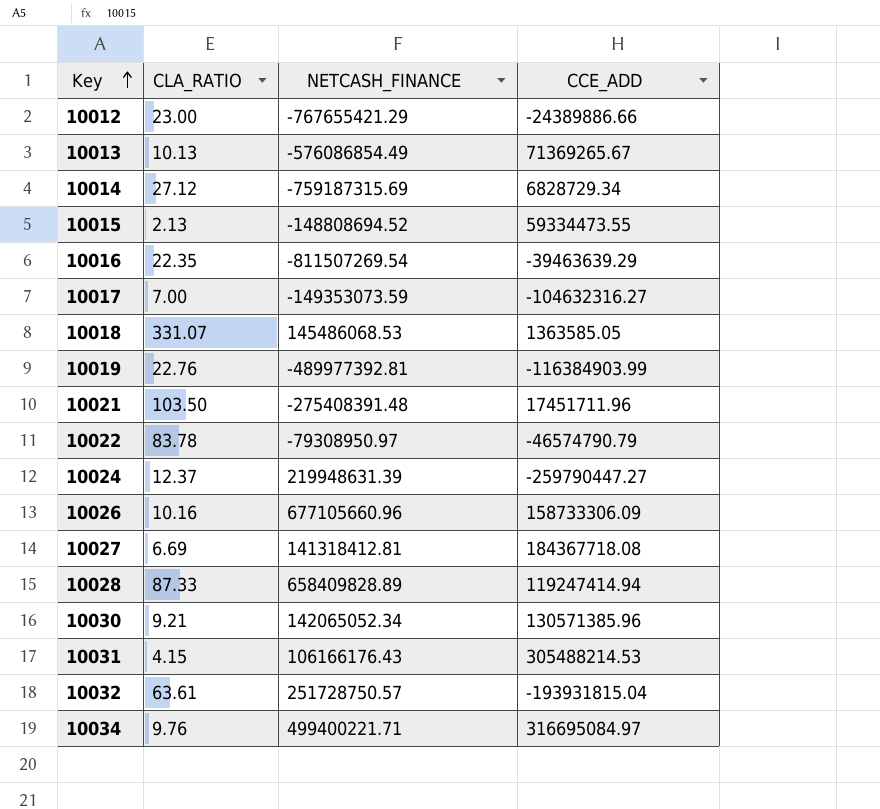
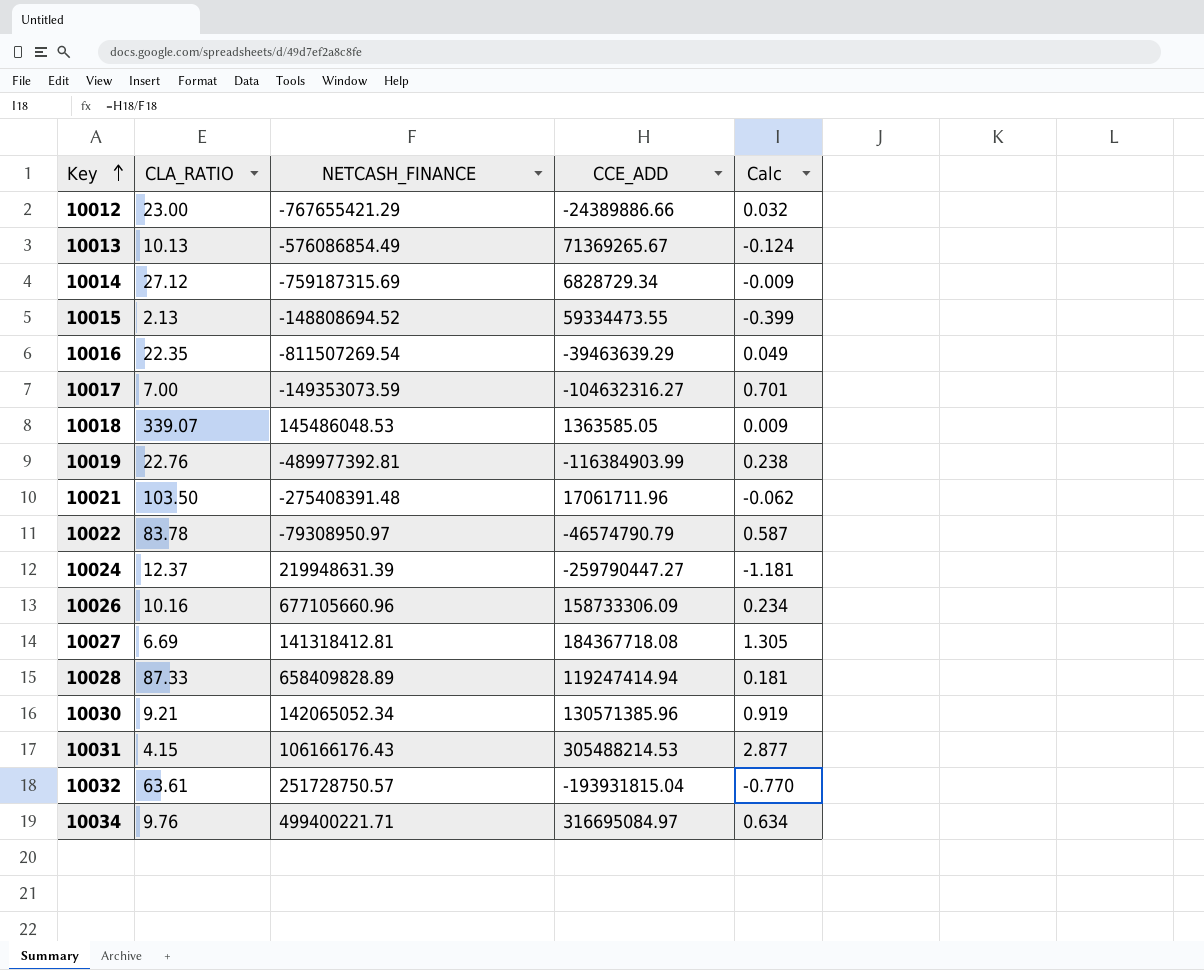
column Calc | formula: none -> [CCE_ADD] / [NETCASH_FINANCE]
10018 | CLA_RATIO: 331.07 -> 339.07
10018 | NETCASH_FINANCE: 145486068.53 -> 145486048.53
10021 | CCE_ADD: 17451711.96 -> 17061711.96

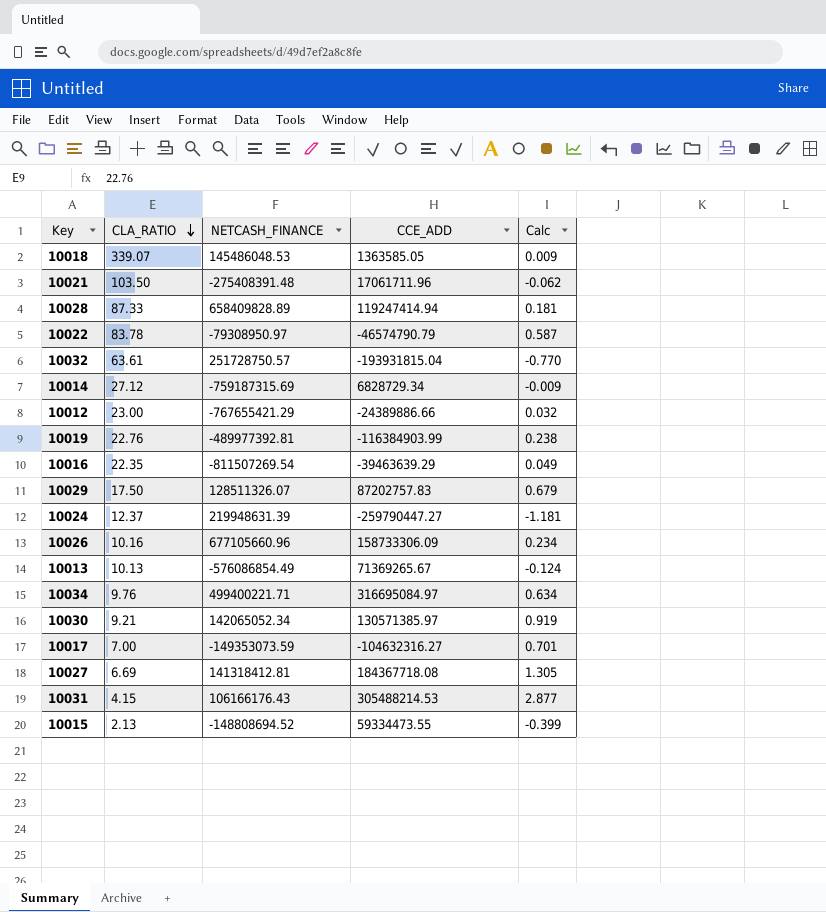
row order: Key ascending -> CLA_RATIO descending
row 10029: none -> 17.50 | 128511326.07 | 87202757.83 | 0.679
10030 | CCE_ADD: 130571385.96 -> 130571385.97

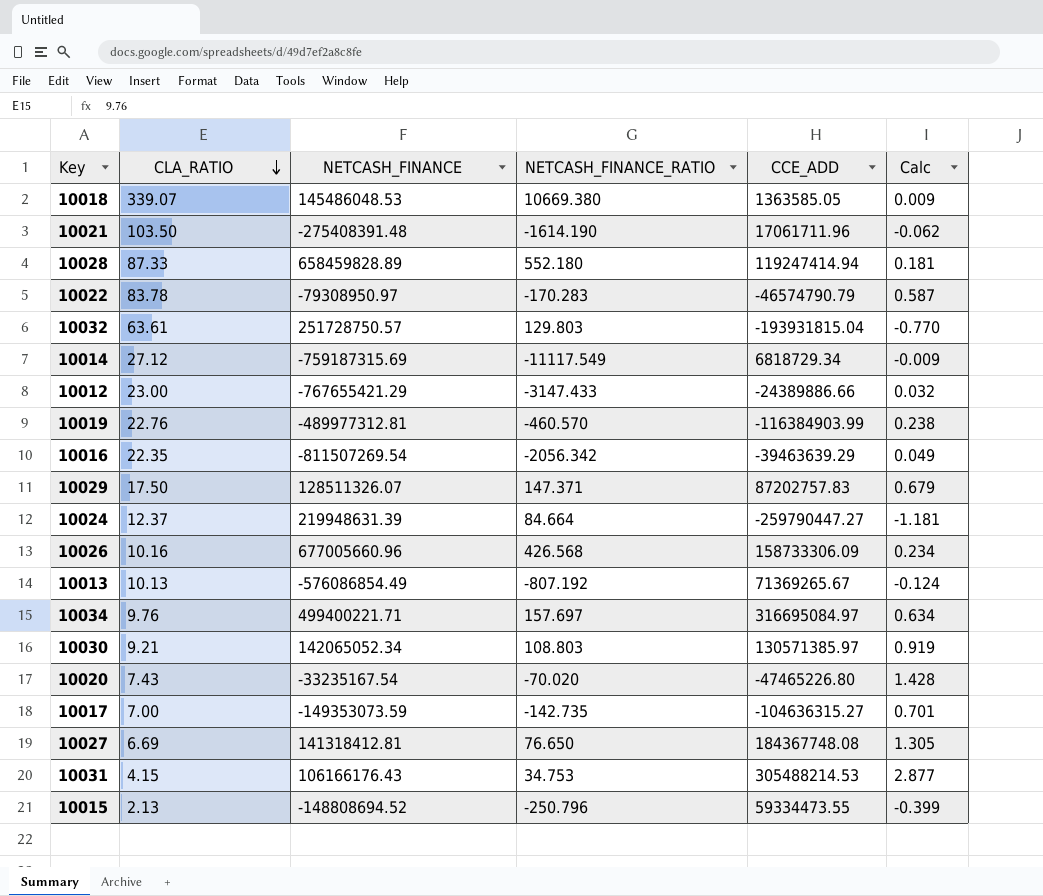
column NETCASH_FINANCE_RATIO | position: none -> 4
10028 | NETCASH_FINANCE: 658409828.89 -> 658459828.89
10014 | CCE_ADD: 6828729.34 -> 6818729.34
10019 | NETCASH_FINANCE: -489977392.81 -> -489977312.81
10026 | NETCASH_FINANCE: 677105660.96 -> 677005660.96
row 10020: none -> 7.43 | -33235167.54 | -70.020 | -47465226.80 | 1.428
10017 | CCE_ADD: -104632316.27 -> -104636315.27
10027 | CCE_ADD: 184367718.08 -> 184367748.08

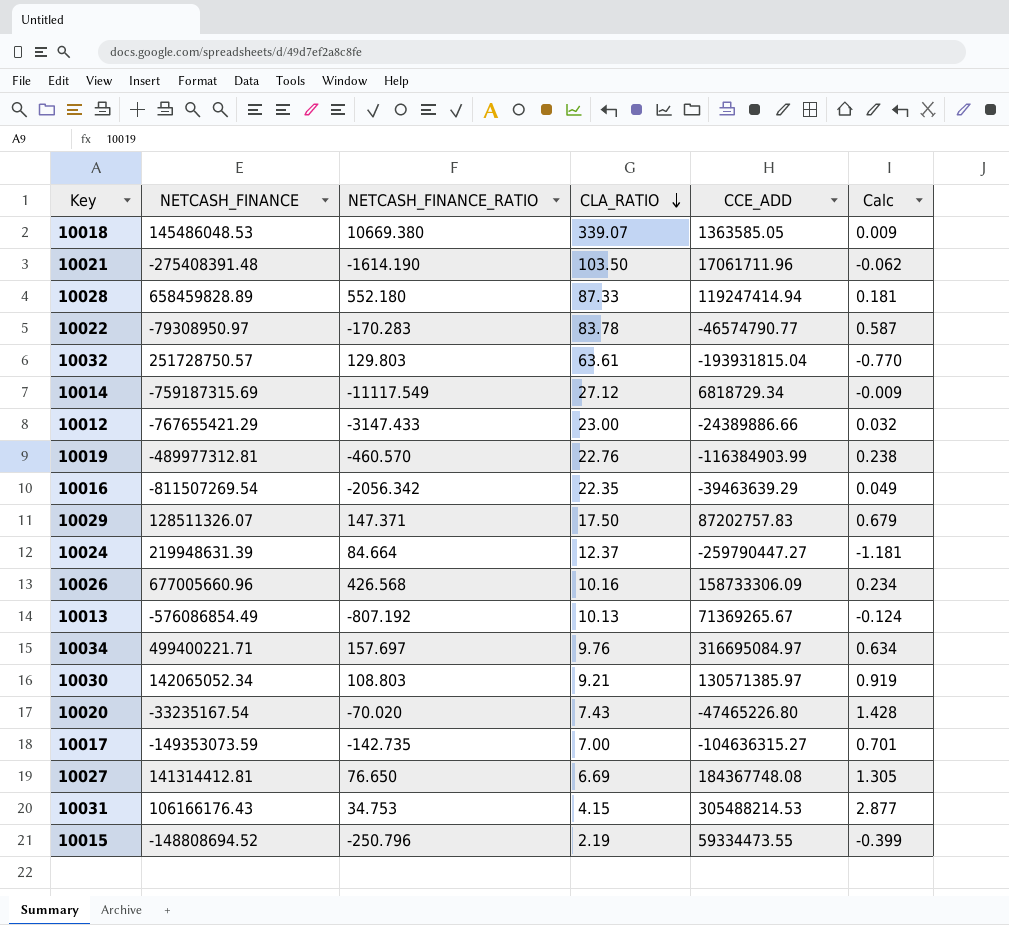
column CLA_RATIO | position: 2 -> 4
10022 | CCE_ADD: -46574790.79 -> -46574790.77
10027 | NETCASH_FINANCE: 141318412.81 -> 141314412.81
10015 | CLA_RATIO: 2.13 -> 2.19

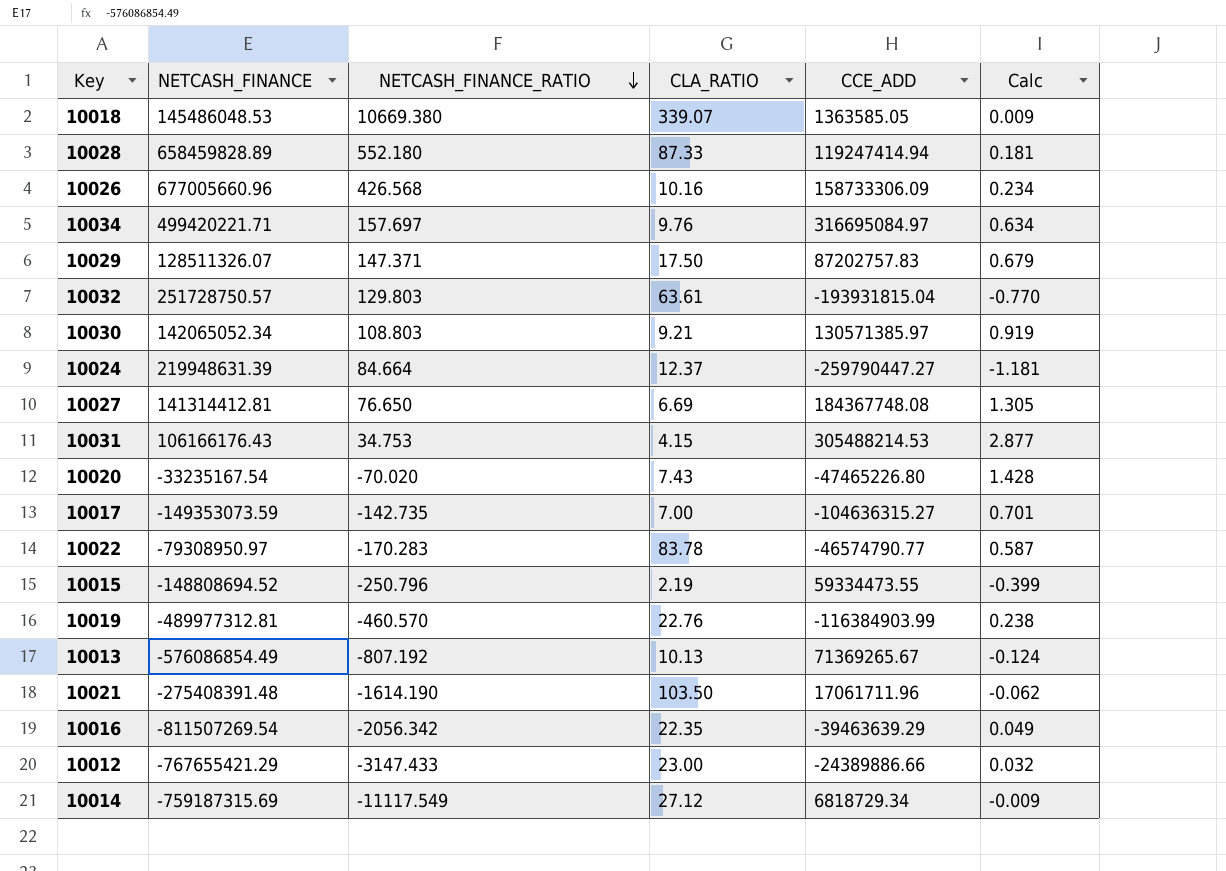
row order: CLA_RATIO descending -> NETCASH_FINANCE_RATIO descending
10034 | NETCASH_FINANCE: 499400221.71 -> 499420221.71

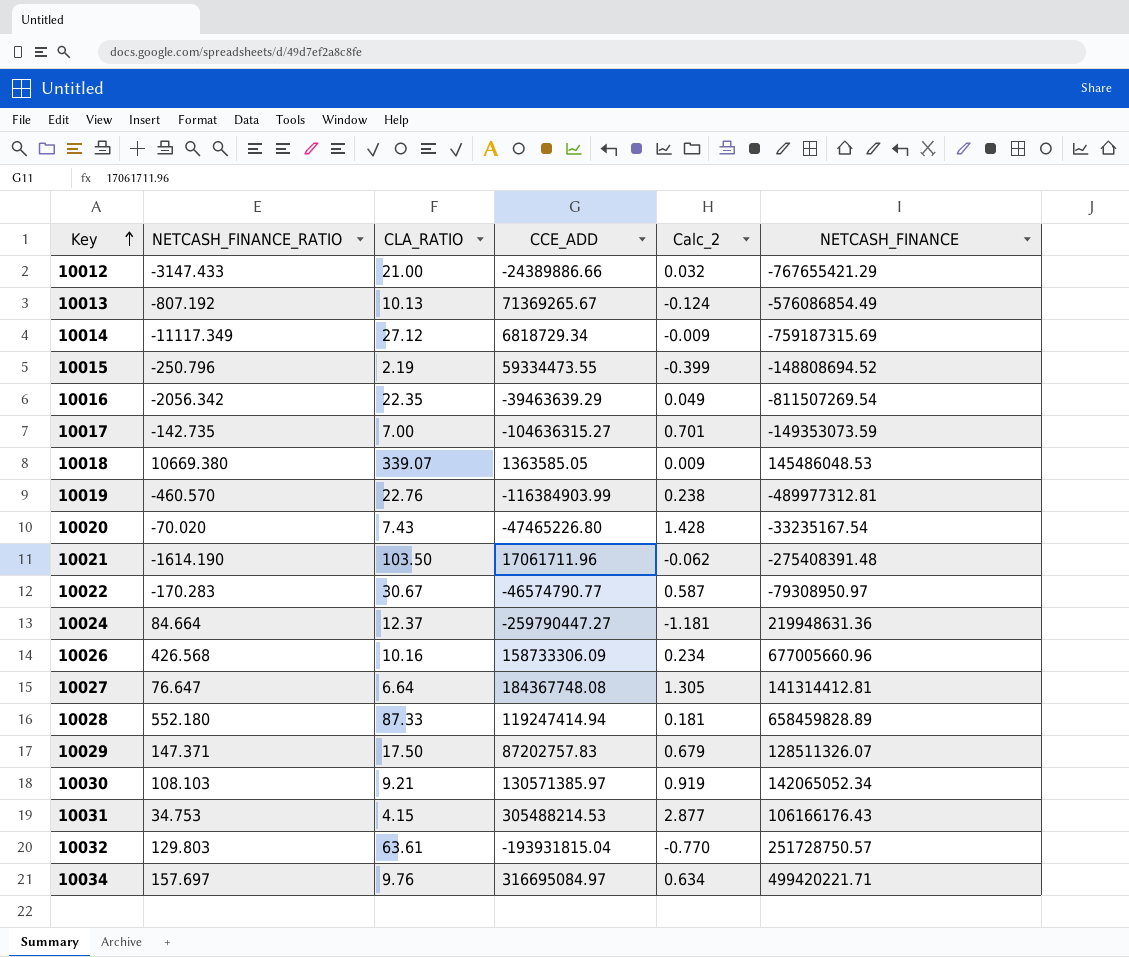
row order: NETCASH_FINANCE_RATIO descending -> Key ascending
column name: Calc -> Calc_2
column NETCASH_FINANCE | position: 2 -> 6
10012 | CLA_RATIO: 23.00 -> 21.00
10014 | NETCASH_FINANCE_RATIO: -11117.549 -> -11117.349
10022 | CLA_RATIO: 83.78 -> 30.67
10024 | NETCASH_FINANCE: 219948631.39 -> 219948631.36
10027 | NETCASH_FINANCE_RATIO: 76.650 -> 76.647
10027 | CLA_RATIO: 6.69 -> 6.64
10030 | NETCASH_FINANCE_RATIO: 108.803 -> 108.103

